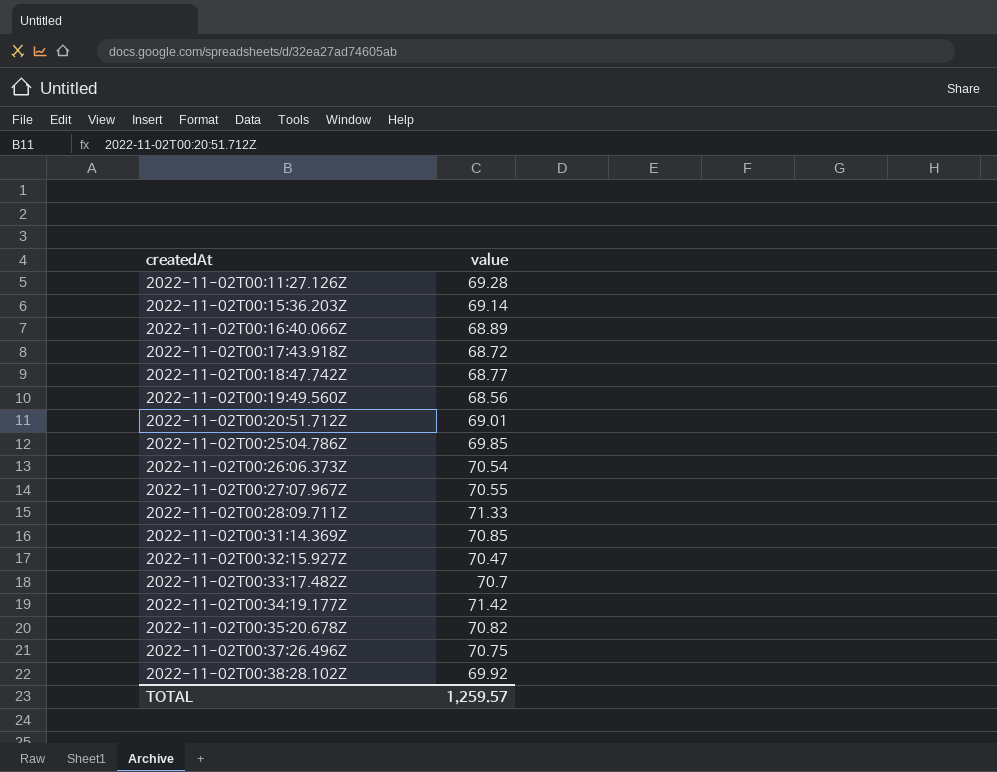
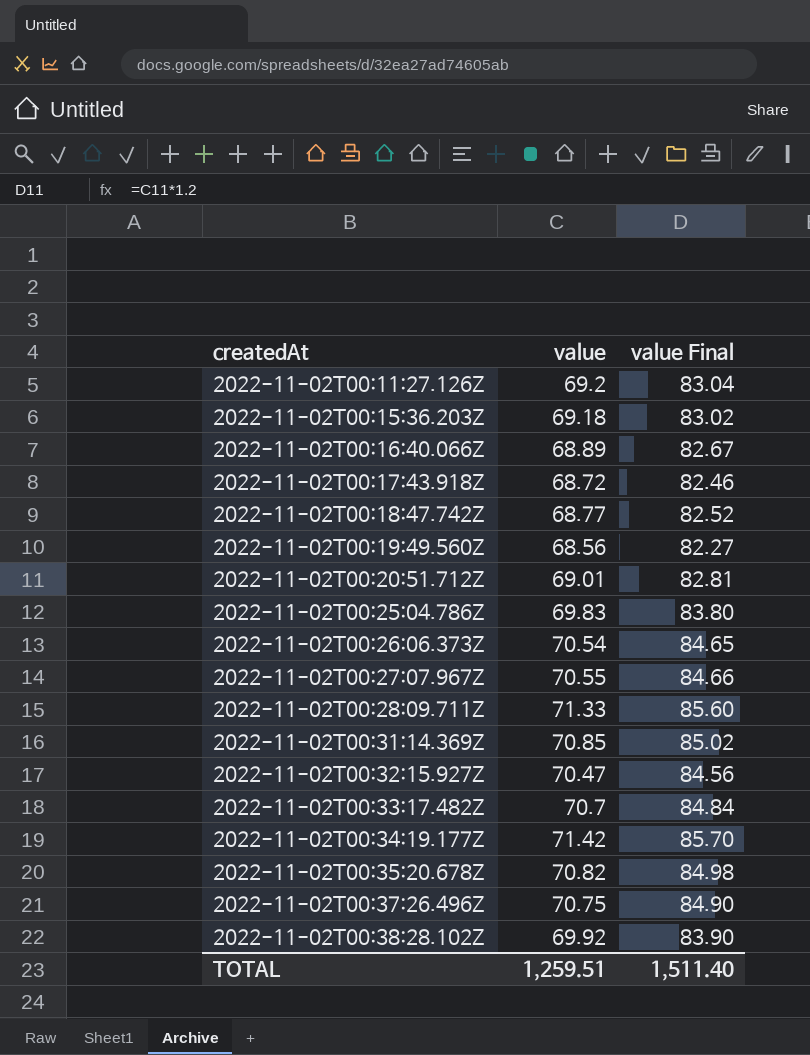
column value Final | formula: none -> [value] * 1.2
2022-11-02T00:11:27.126Z | value: 69.28 -> 69.2
2022-11-02T00:15:36.203Z | value: 69.14 -> 69.18
2022-11-02T00:25:04.786Z | value: 69.85 -> 69.83
TOTAL | value: 1,259.57 -> 1,259.51

